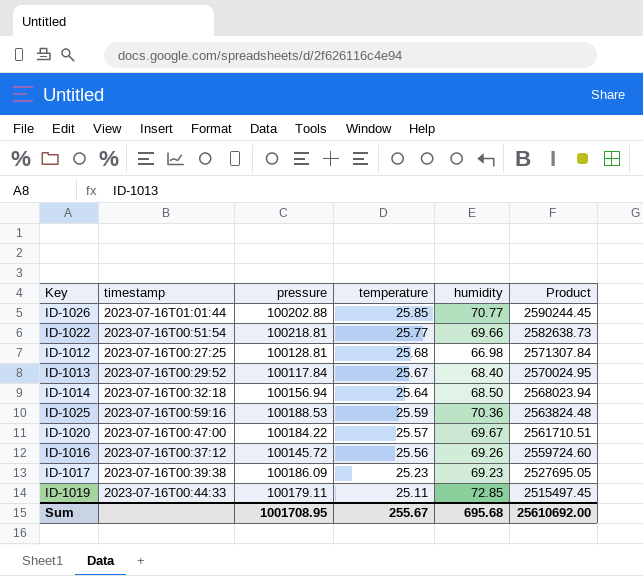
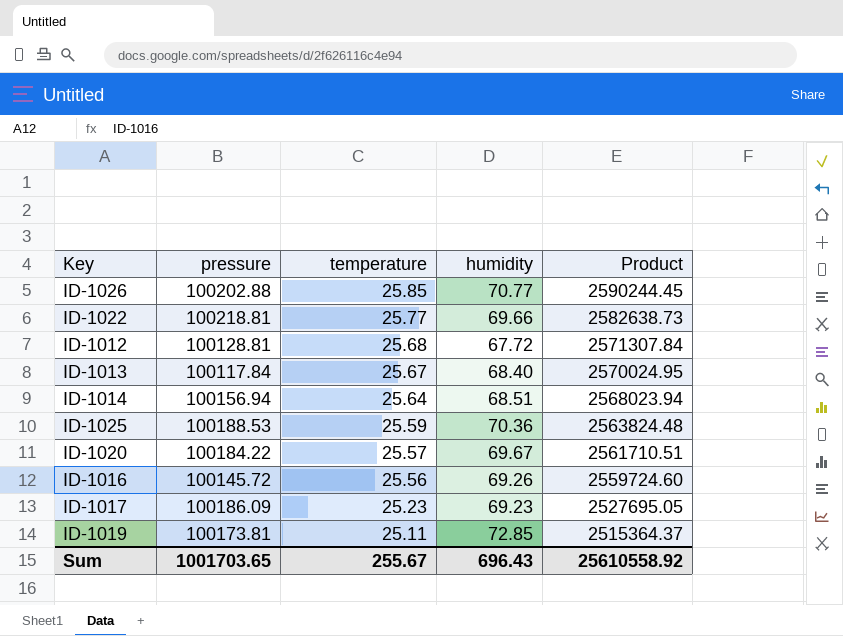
column timestamp | position: 2 -> none
ID-1012 | humidity: 66.98 -> 67.72
ID-1014 | humidity: 68.50 -> 68.51
ID-1019 | pressure: 100179.11 -> 100173.81
ID-1019 | Product: 2515497.45 -> 2515364.37
Sum | pressure: 1001708.95 -> 1001703.65
Sum | humidity: 695.68 -> 696.43
Sum | Product: 25610692.00 -> 25610558.92

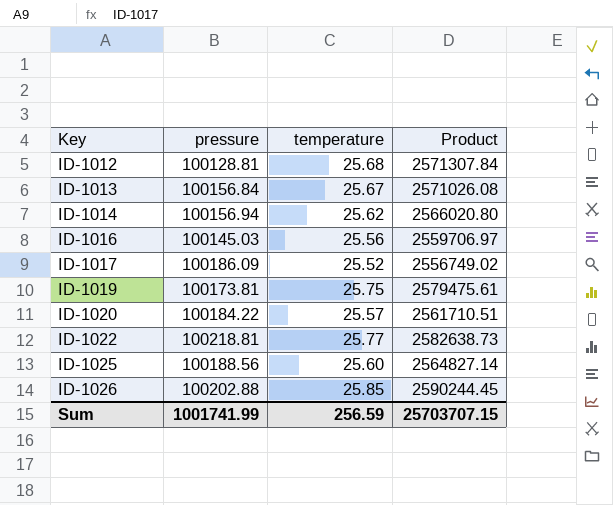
row order: temperature descending -> Key ascending
column humidity | position: 4 -> none
ID-1013 | pressure: 100117.84 -> 100156.84
ID-1013 | Product: 2570024.95 -> 2571026.08
ID-1014 | temperature: 25.64 -> 25.62
ID-1014 | Product: 2568023.94 -> 2566020.80
ID-1016 | pressure: 100145.72 -> 100145.03
ID-1016 | Product: 2559724.60 -> 2559706.97
ID-1017 | temperature: 25.23 -> 25.52
ID-1017 | Product: 2527695.05 -> 2556749.02
ID-1019 | temperature: 25.11 -> 25.75
ID-1019 | Product: 2515364.37 -> 2579475.61
ID-1025 | pressure: 100188.53 -> 100188.56
ID-1025 | temperature: 25.59 -> 25.60
ID-1025 | Product: 2563824.48 -> 2564827.14
Sum | pressure: 1001703.65 -> 1001741.99
Sum | temperature: 255.67 -> 256.59
Sum | Product: 25610558.92 -> 25703707.15

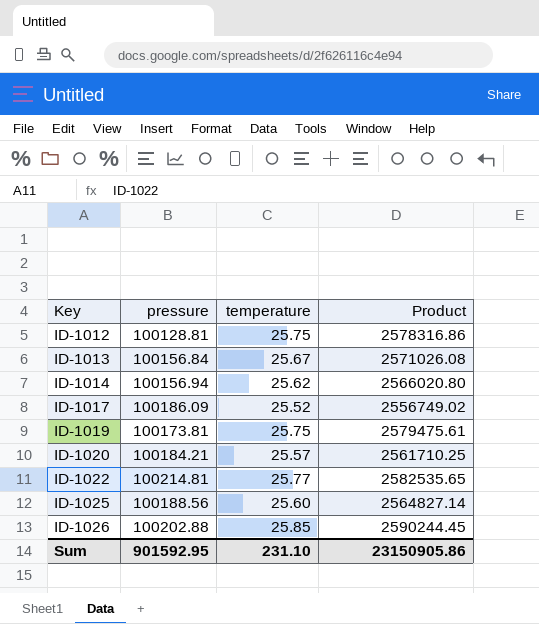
row ID-1016: 100145.03 | 25.56 | 2559706.97 -> none
ID-1012 | temperature: 25.68 -> 25.75
ID-1012 | Product: 2571307.84 -> 2578316.86
ID-1020 | pressure: 100184.22 -> 100184.21
ID-1020 | Product: 2561710.51 -> 2561710.25
ID-1022 | pressure: 100218.81 -> 100214.81
ID-1022 | Product: 2582638.73 -> 2582535.65
Sum | pressure: 1001741.99 -> 901592.95
Sum | temperature: 256.59 -> 231.10
Sum | Product: 25703707.15 -> 23150905.86

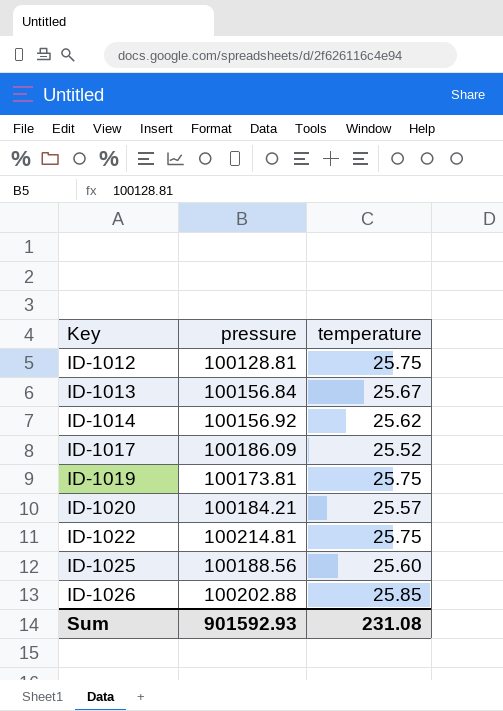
column Product | formula: [pressure] * [temperature] -> none
ID-1014 | pressure: 100156.94 -> 100156.92
ID-1022 | temperature: 25.77 -> 25.75
Sum | pressure: 901592.95 -> 901592.93
Sum | temperature: 231.10 -> 231.08

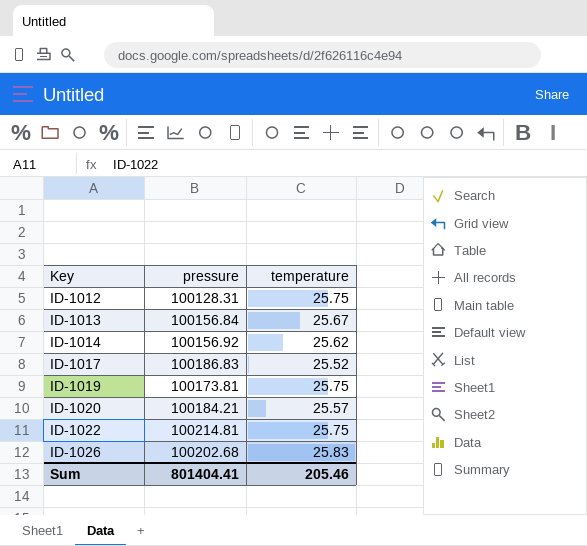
row ID-1025: 100188.56 | 25.60 -> none
ID-1012 | pressure: 100128.81 -> 100128.31
ID-1017 | pressure: 100186.09 -> 100186.83
ID-1026 | pressure: 100202.88 -> 100202.68
ID-1026 | temperature: 25.85 -> 25.83
Sum | pressure: 901592.93 -> 801404.41
Sum | temperature: 231.08 -> 205.46

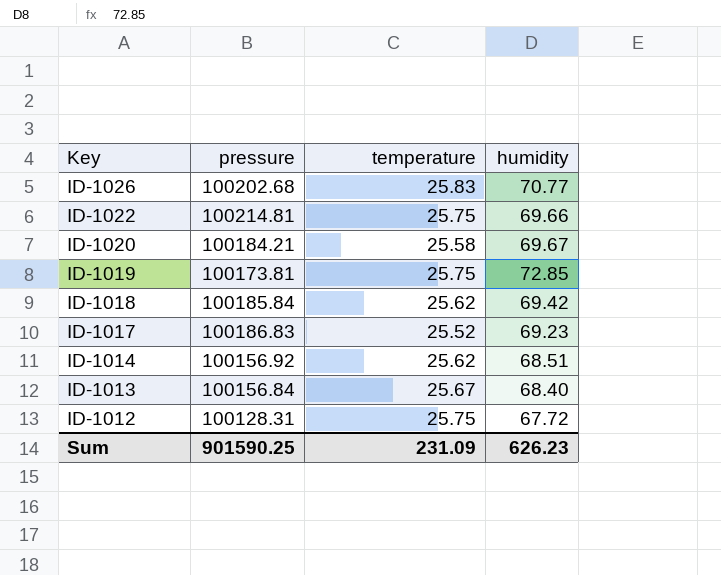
row order: Key ascending -> Key descending
column humidity | position: none -> 4
ID-1020 | temperature: 25.57 -> 25.58
row ID-1018: none -> 100185.84 | 25.62 | 69.42
Sum | pressure: 801404.41 -> 901590.25
Sum | temperature: 205.46 -> 231.09

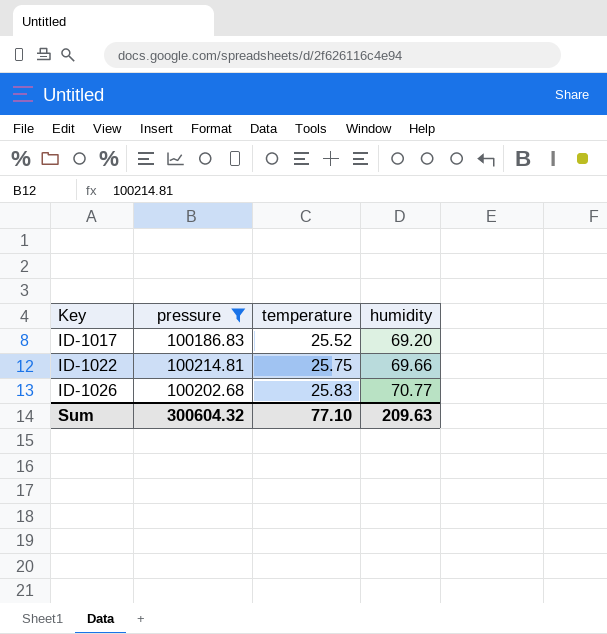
filter: none -> pressure >= 100186.83
row order: Key descending -> Key ascending
ID-1017 | humidity: 69.23 -> 69.20
Sum | pressure: 901590.25 -> 300604.32
Sum | temperature: 231.09 -> 77.10
Sum | humidity: 626.23 -> 209.63

